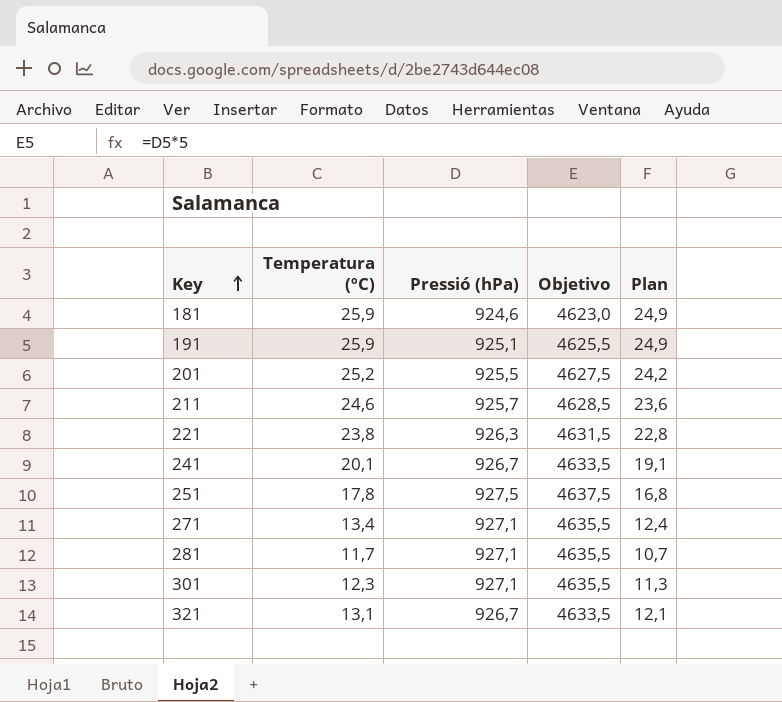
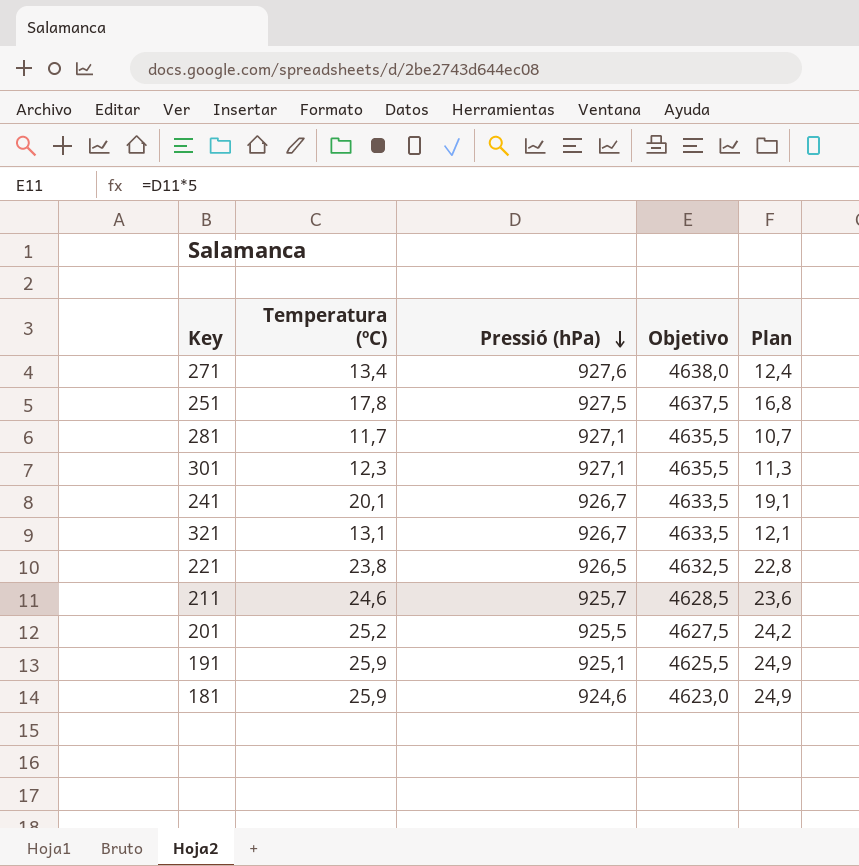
row order: Key ascending -> Pressió (hPa) descending
271 | Pressió (hPa): 927,1 -> 927,6
271 | Objetivo: 4635,5 -> 4638,0
221 | Pressió (hPa): 926,3 -> 926,5
221 | Objetivo: 4631,5 -> 4632,5

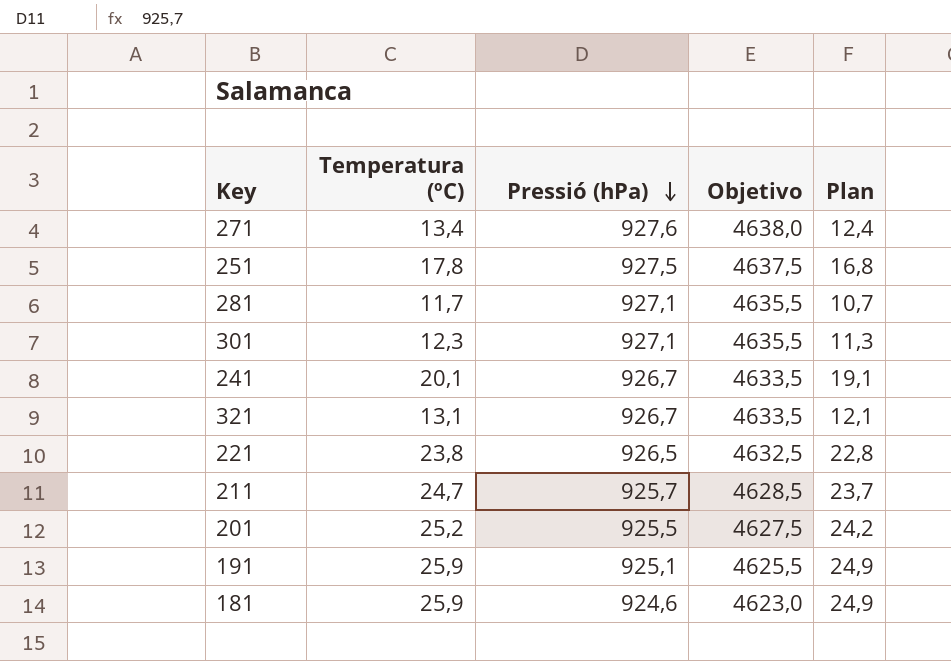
211 | Temperatura (ºC): 24,6 -> 24,7
211 | Plan: 23,6 -> 23,7

